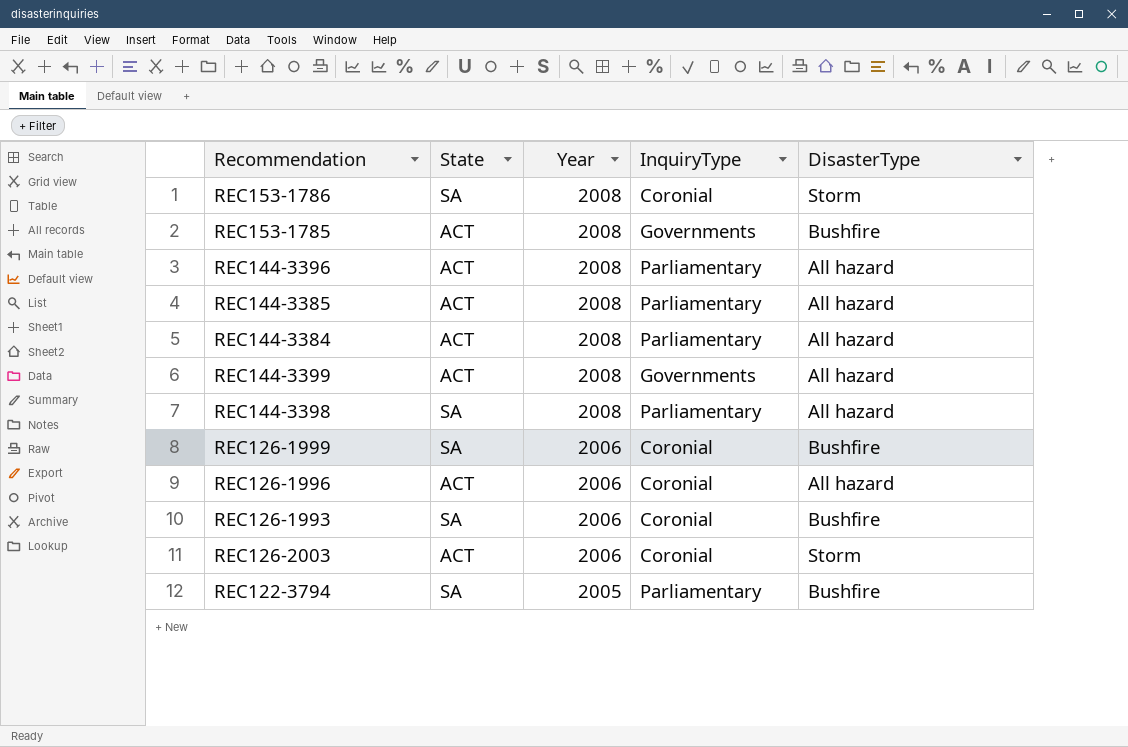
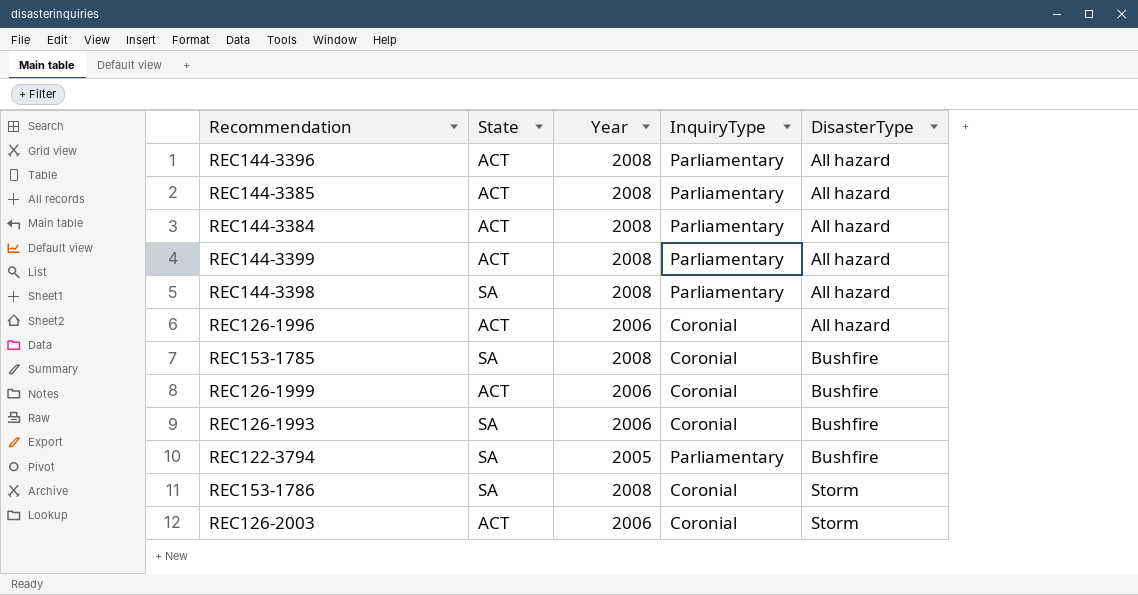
row order: Year descending -> DisasterType ascending
REC144-3399 | InquiryType: Governments -> Parliamentary
REC153-1785 | State: ACT -> SA
REC153-1785 | InquiryType: Governments -> Coronial
REC126-1999 | State: SA -> ACT

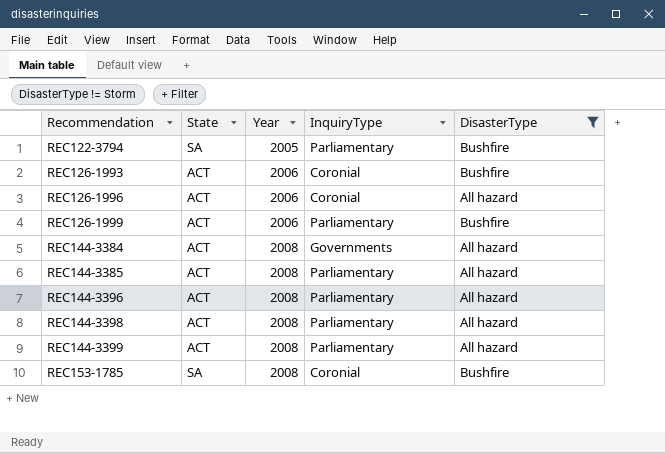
filter: none -> DisasterType != Storm
row order: DisasterType ascending -> Recommendation ascending
REC126-1993 | State: SA -> ACT
REC126-1999 | InquiryType: Coronial -> Parliamentary
REC144-3384 | InquiryType: Parliamentary -> Governments
REC144-3398 | State: SA -> ACT

